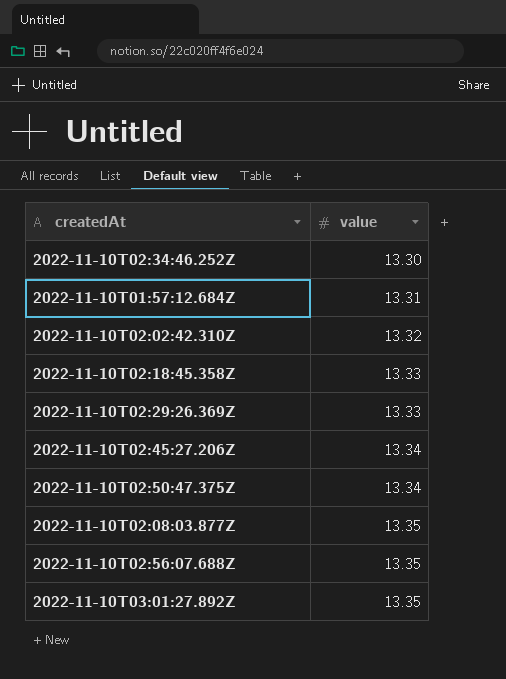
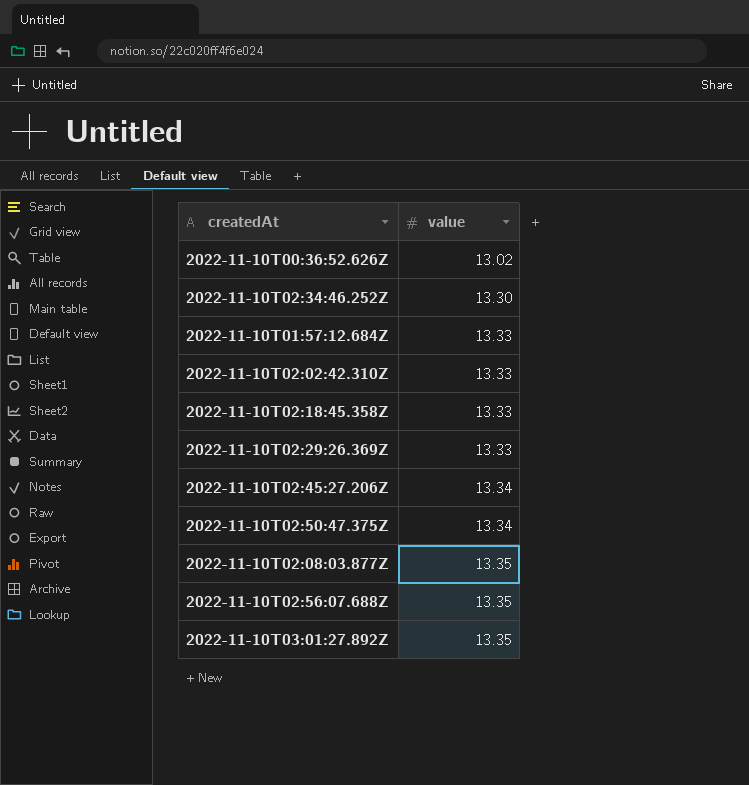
row 2022-11-10T00:36:52.626Z: none -> 13.02
2022-11-10T01:57:12.684Z | value: 13.31 -> 13.33
2022-11-10T02:02:42.310Z | value: 13.32 -> 13.33

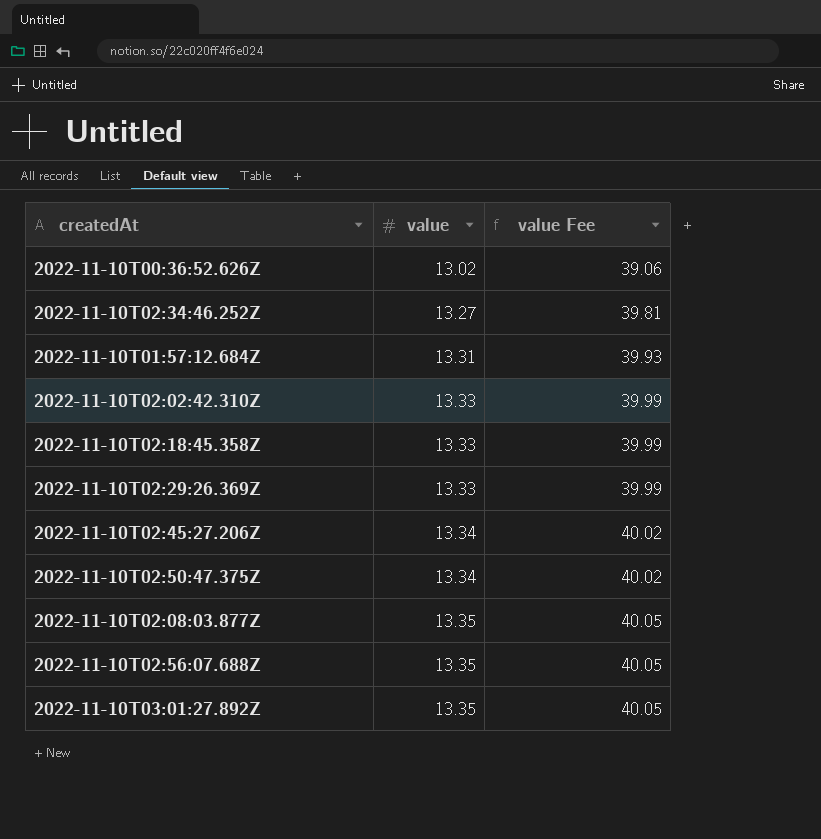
column value Fee | formula: none -> [value] * 3
2022-11-10T02:34:46.252Z | value: 13.30 -> 13.27
2022-11-10T01:57:12.684Z | value: 13.33 -> 13.31

